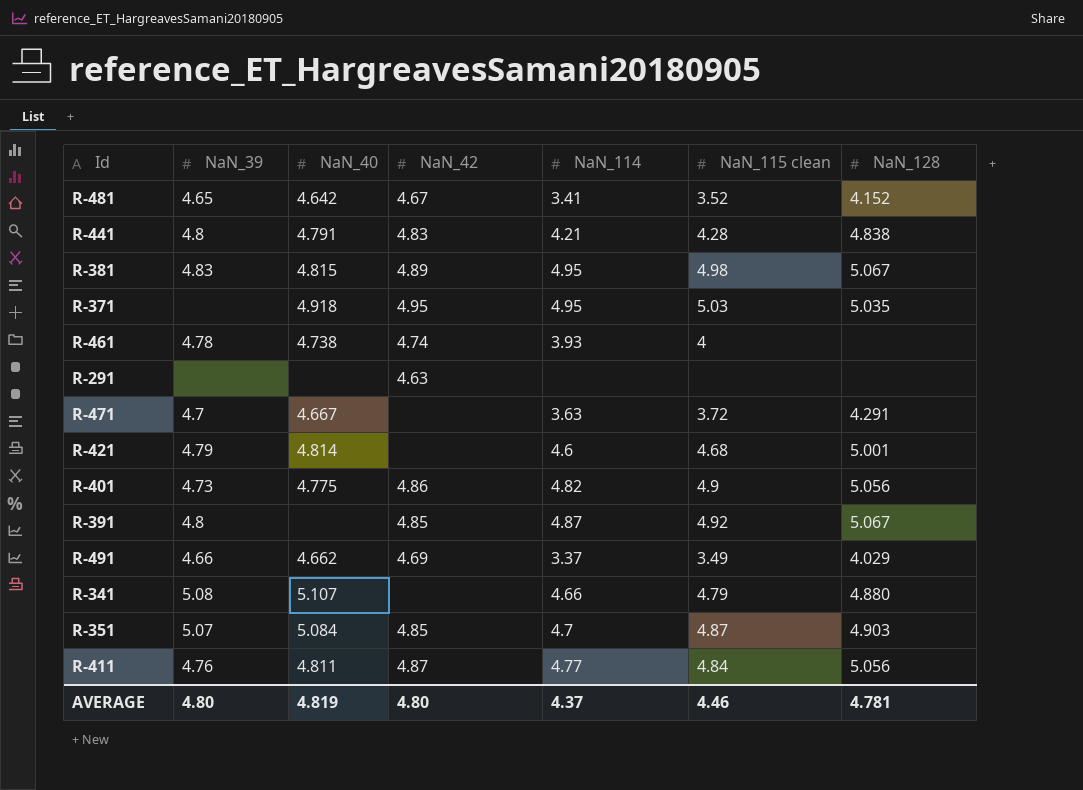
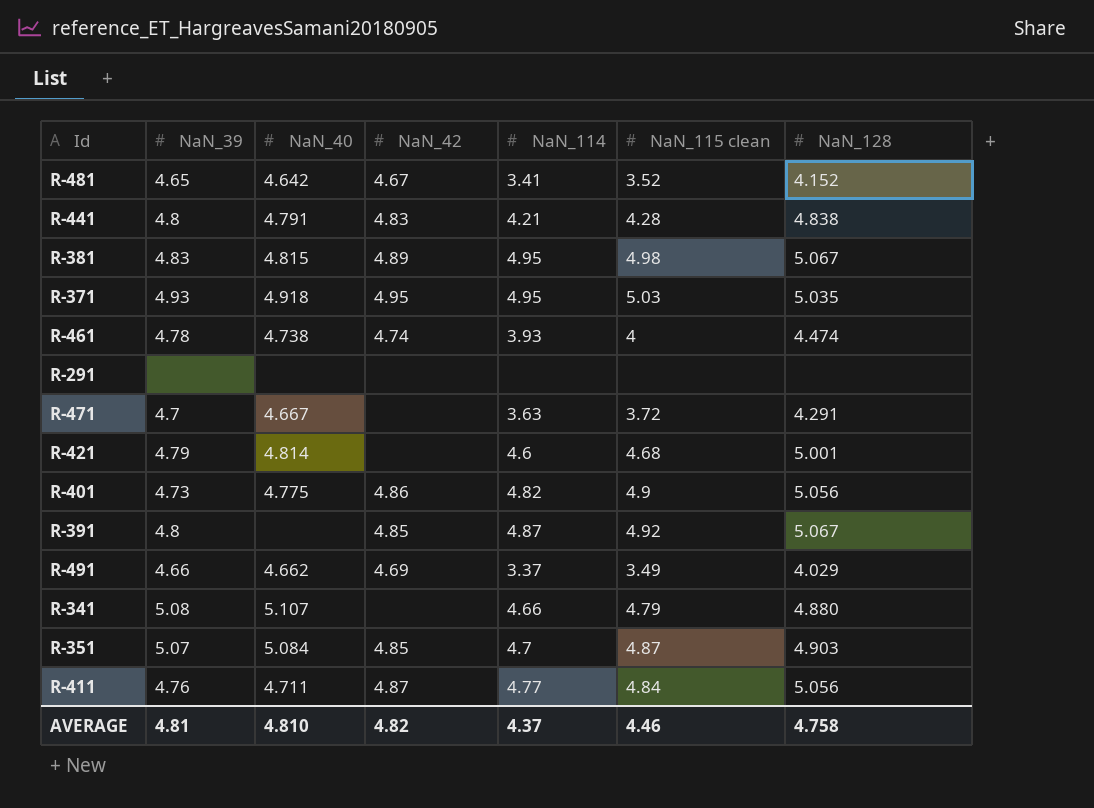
R-371 | NaN_39: none -> 4.93
R-461 | NaN_128: none -> 4.474
R-291 | NaN_42: 4.63 -> none
R-411 | NaN_40: 4.811 -> 4.711
AVERAGE | NaN_39: 4.80 -> 4.81
AVERAGE | NaN_40: 4.819 -> 4.810
AVERAGE | NaN_42: 4.80 -> 4.82
AVERAGE | NaN_128: 4.781 -> 4.758

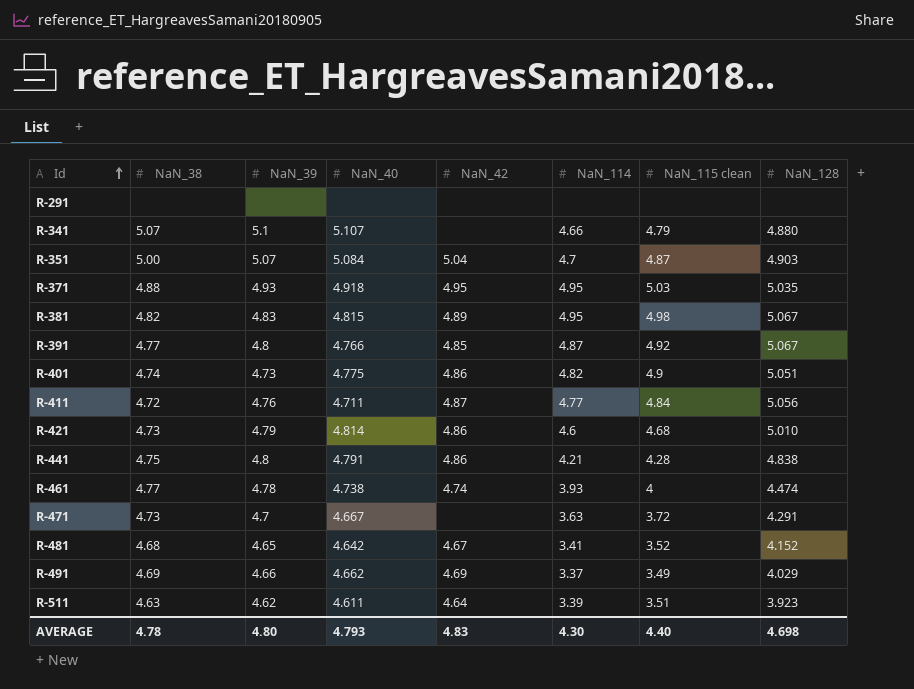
row order: none -> Id ascending
column NaN_38 | position: none -> 2
R-341 | NaN_39: 5.08 -> 5.1
R-351 | NaN_42: 4.85 -> 5.04
R-391 | NaN_40: none -> 4.766
R-401 | NaN_128: 5.056 -> 5.051
R-421 | NaN_42: none -> 4.86
R-421 | NaN_128: 5.001 -> 5.010
R-441 | NaN_42: 4.83 -> 4.86
row R-511: none -> 4.63 | 4.62 | 4.611 | 4.64 | 3.39 | 3.51 | 3.923
AVERAGE | NaN_39: 4.81 -> 4.80
AVERAGE | NaN_40: 4.810 -> 4.793
AVERAGE | NaN_42: 4.82 -> 4.83
AVERAGE | NaN_114: 4.37 -> 4.30
AVERAGE | NaN_115 clean: 4.46 -> 4.40
AVERAGE | NaN_128: 4.758 -> 4.698

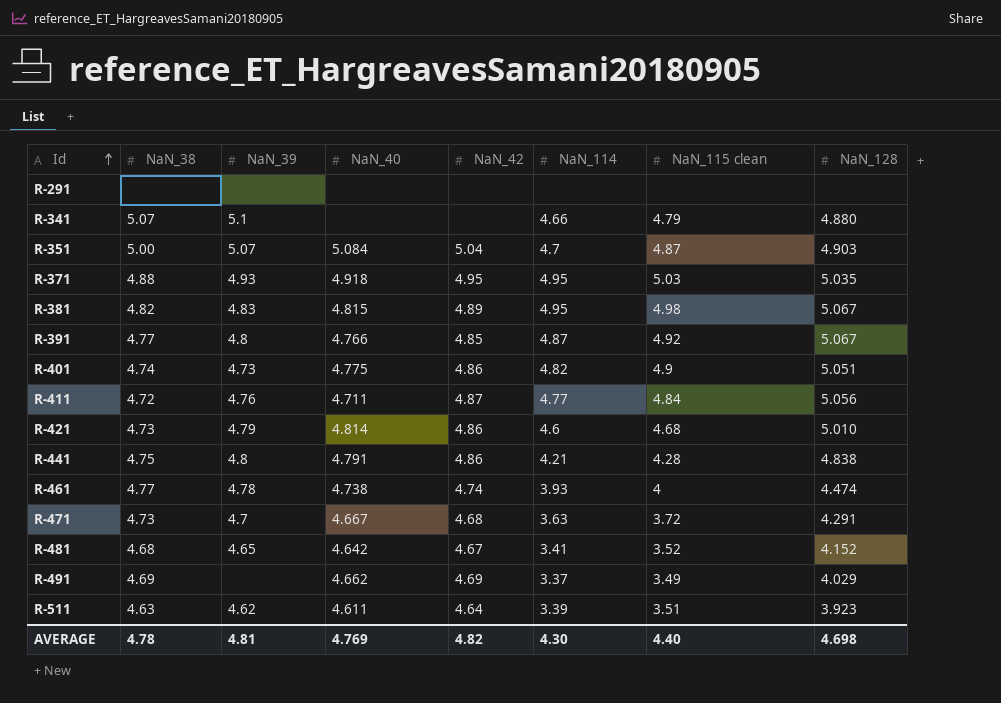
R-341 | NaN_40: 5.107 -> none
R-471 | NaN_42: none -> 4.68
R-491 | NaN_39: 4.66 -> none
AVERAGE | NaN_39: 4.80 -> 4.81
AVERAGE | NaN_40: 4.793 -> 4.769
AVERAGE | NaN_42: 4.83 -> 4.82

